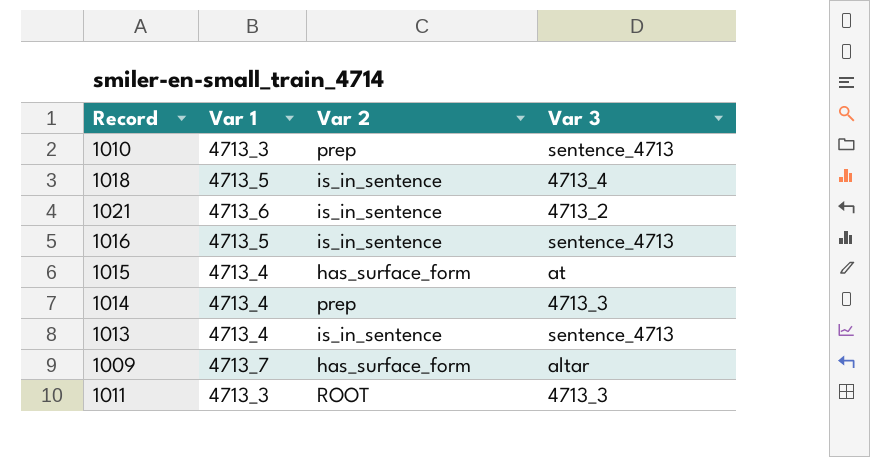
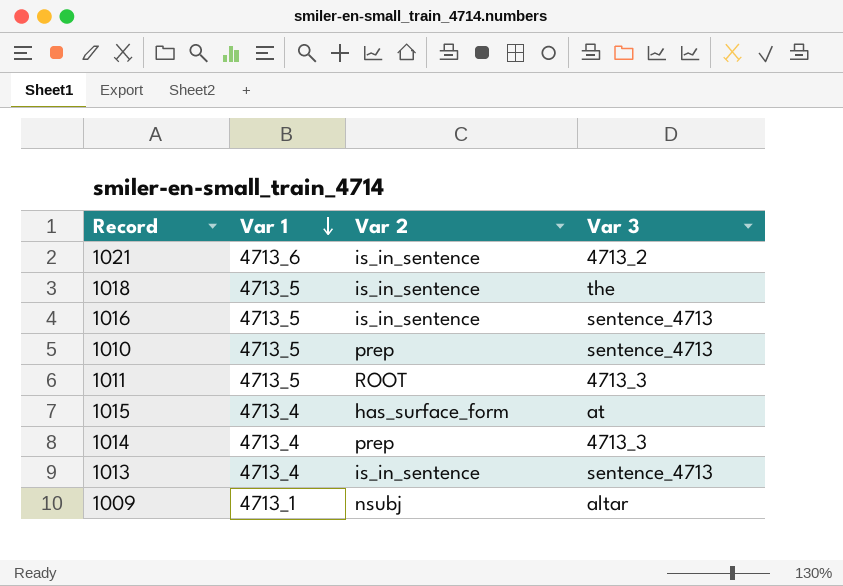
row order: none -> Var 1 descending
1018 | Var 3: 4713_4 -> the
1010 | Var 1: 4713_3 -> 4713_5
1011 | Var 1: 4713_3 -> 4713_5
1009 | Var 1: 4713_7 -> 4713_1
1009 | Var 2: has_surface_form -> nsubj

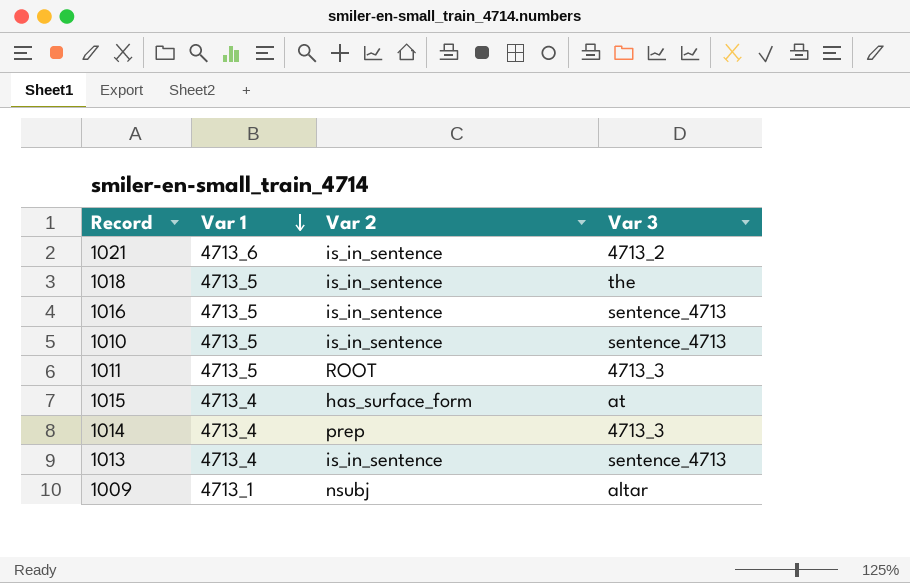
1010 | Var 2: prep -> is_in_sentence

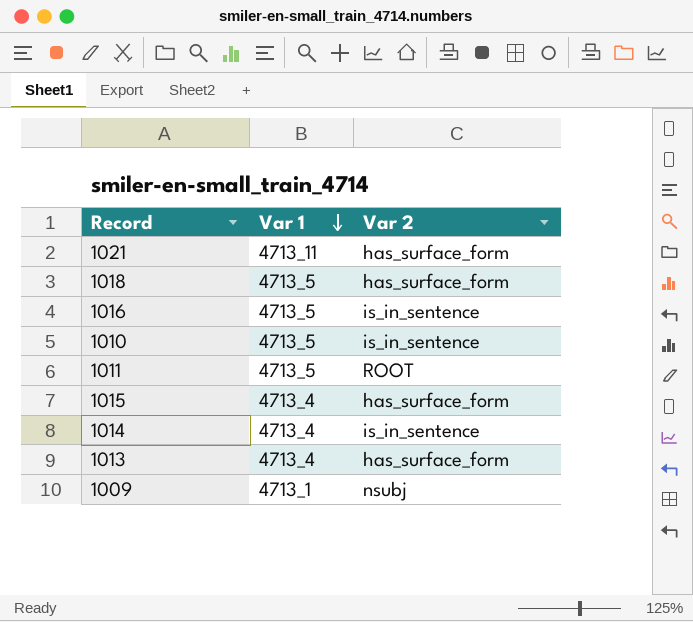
column Var 3 | position: 4 -> none
1021 | Var 1: 4713_6 -> 4713_11
1021 | Var 2: is_in_sentence -> has_surface_form
1018 | Var 2: is_in_sentence -> has_surface_form
1014 | Var 2: prep -> is_in_sentence
1013 | Var 2: is_in_sentence -> has_surface_form

